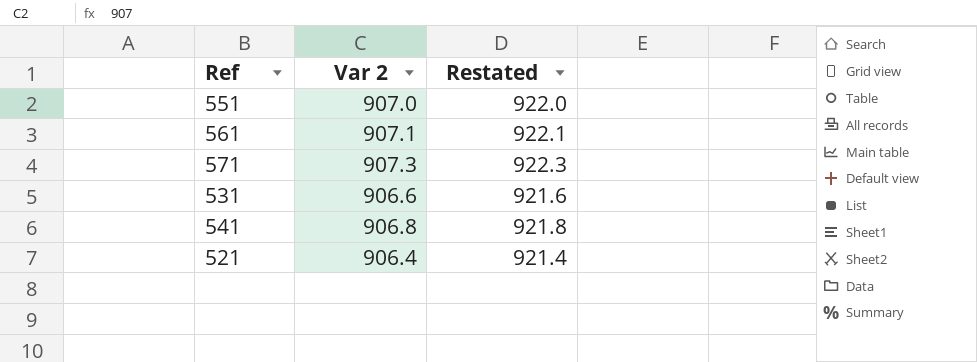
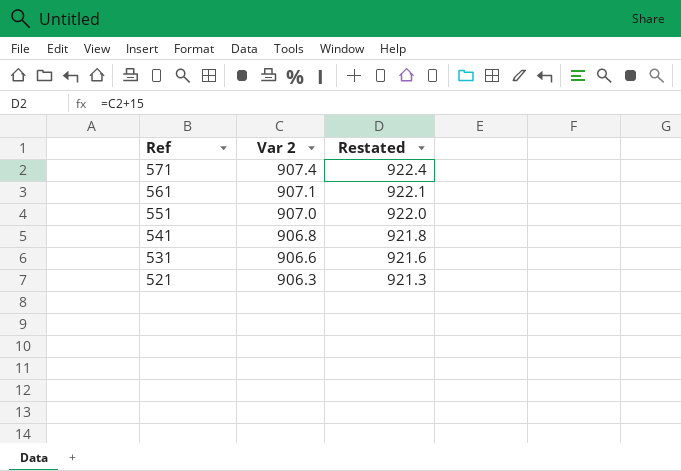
row order: none -> Ref descending
571 | Var 2: 907.3 -> 907.4
571 | Restated: 922.3 -> 922.4
521 | Var 2: 906.4 -> 906.3
521 | Restated: 921.4 -> 921.3

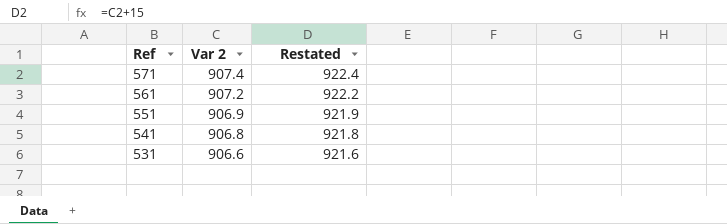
row 521: 906.3 | 921.3 -> none
561 | Var 2: 907.1 -> 907.2
561 | Restated: 922.1 -> 922.2
551 | Var 2: 907.0 -> 906.9
551 | Restated: 922.0 -> 921.9

